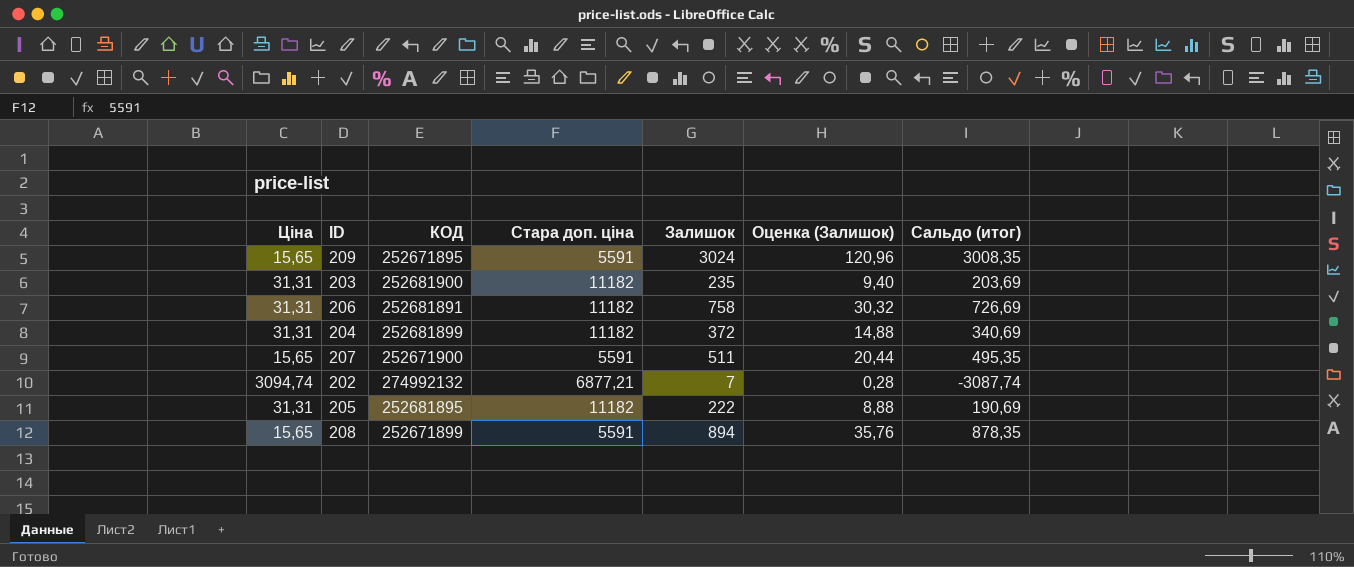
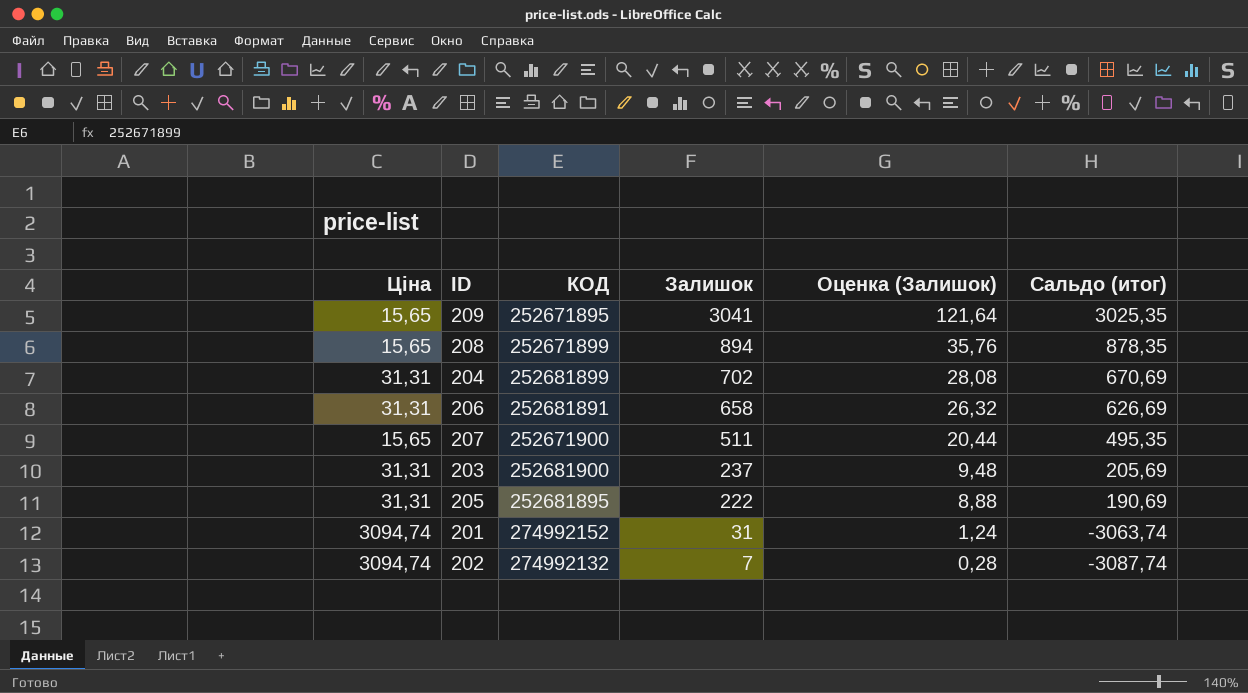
row order: none -> Залишок descending
column Стара доп. ціна | position: 4 -> none
209 | Залишок: 3024 -> 3041
209 | Оценка (Залишок): 120,96 -> 121,64
209 | Сальдо (итог): 3008,35 -> 3025,35
204 | Залишок: 372 -> 702
204 | Оценка (Залишок): 14,88 -> 28,08
204 | Сальдо (итог): 340,69 -> 670,69
206 | Залишок: 758 -> 658
206 | Оценка (Залишок): 30,32 -> 26,32
206 | Сальдо (итог): 726,69 -> 626,69
203 | Залишок: 235 -> 237
203 | Оценка (Залишок): 9,40 -> 9,48
203 | Сальдо (итог): 203,69 -> 205,69
row 201: none -> 3094,74 | 274992152 | 31 | 1,24 | -3063,74

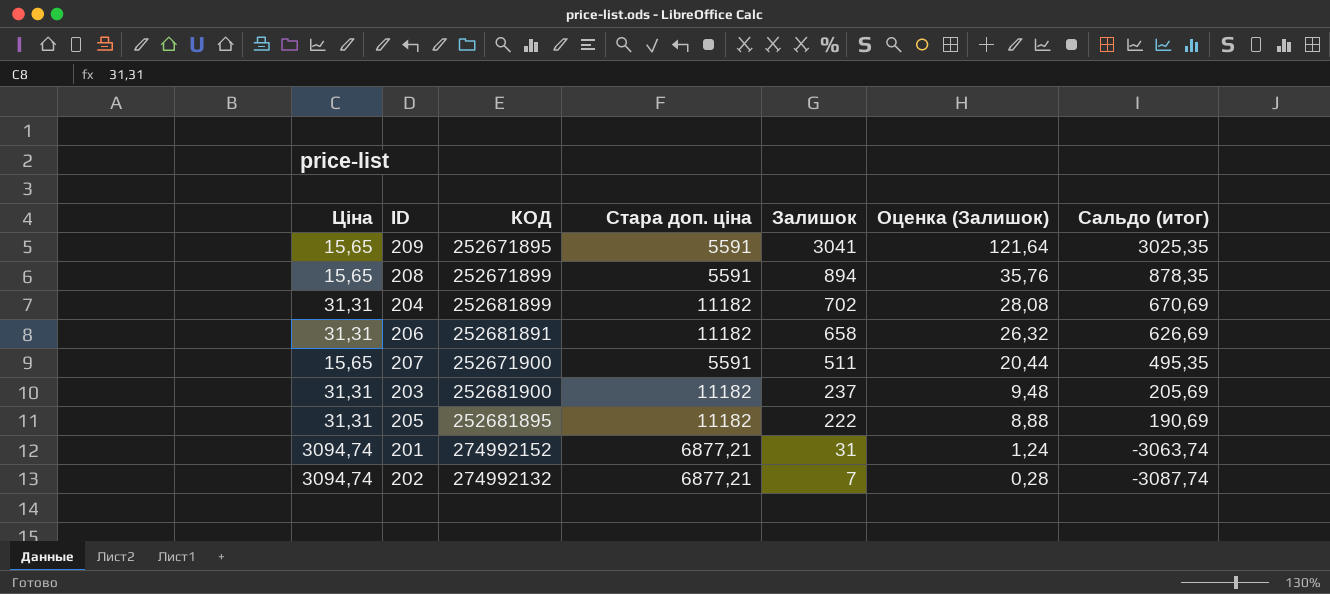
column Стара доп. ціна | position: none -> 4

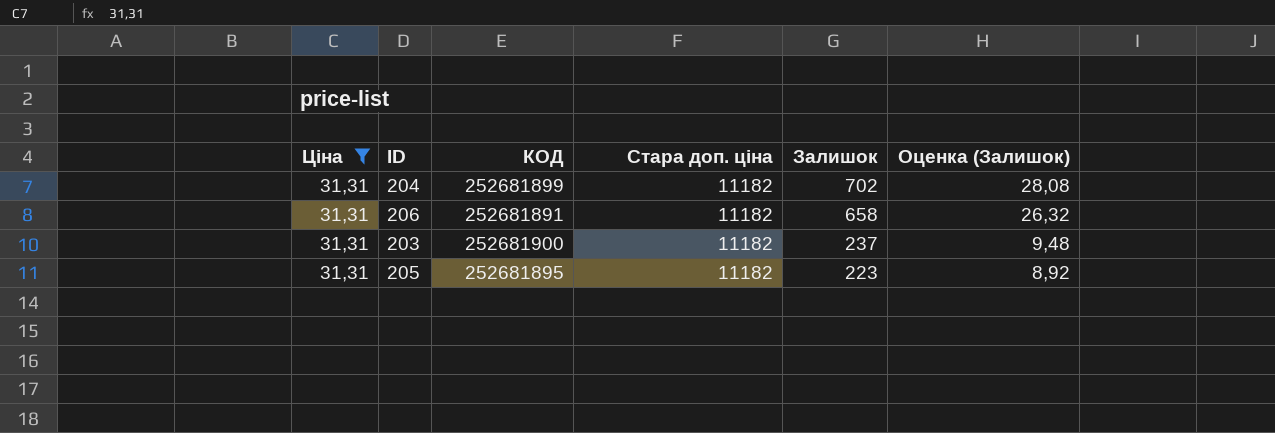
filter: none -> Ціна = 31,31
column Сальдо (итог) | formula: [Залишок] - [Ціна] -> none
205 | Залишок: 222 -> 223
205 | Оценка (Залишок): 8,88 -> 8,92

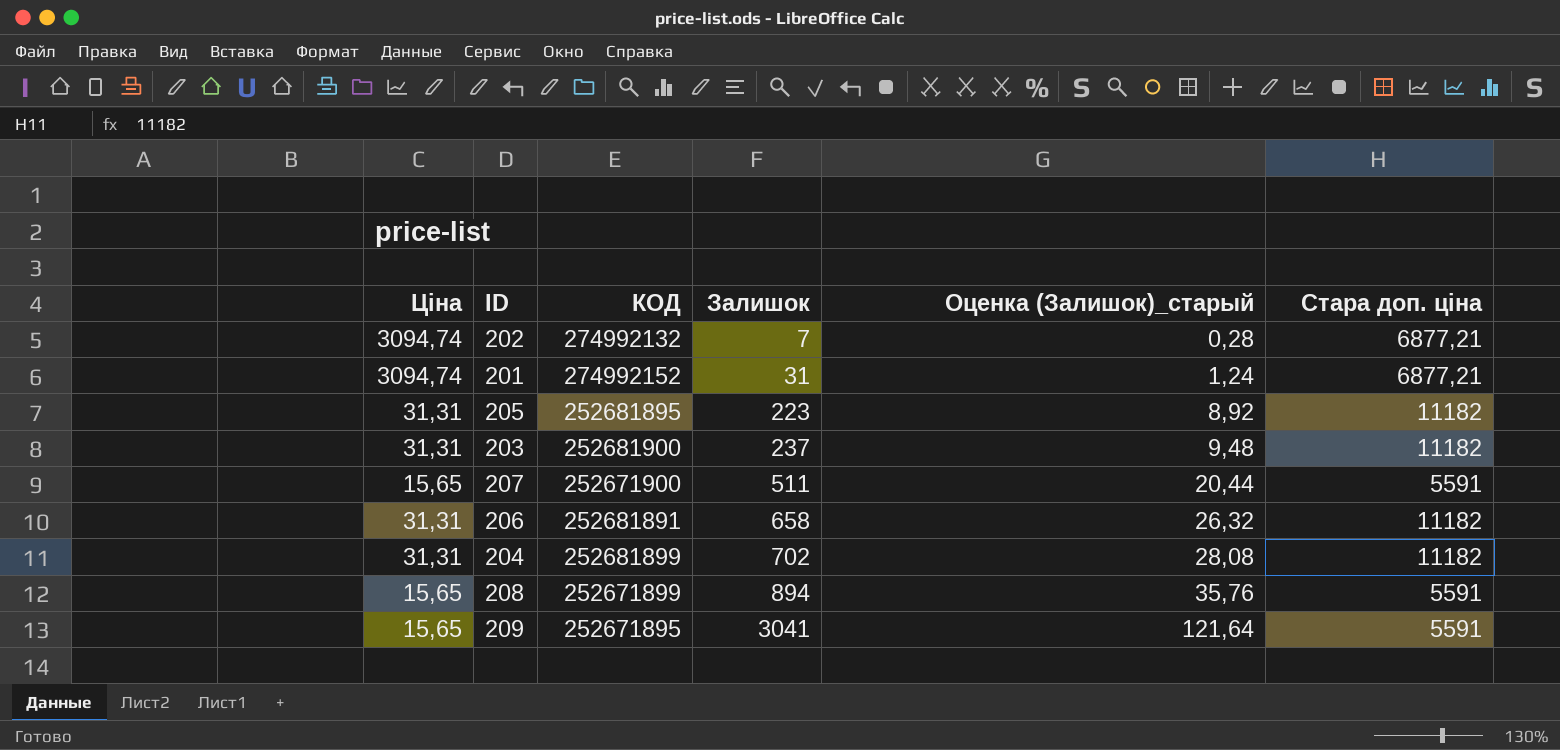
filter: Ціна = 31,31 -> none
row order: Залишок descending -> Залишок ascending
column name: Оценка (Залишок) -> Оценка (Залишок)_старый
column Стара доп. ціна | position: 4 -> 6

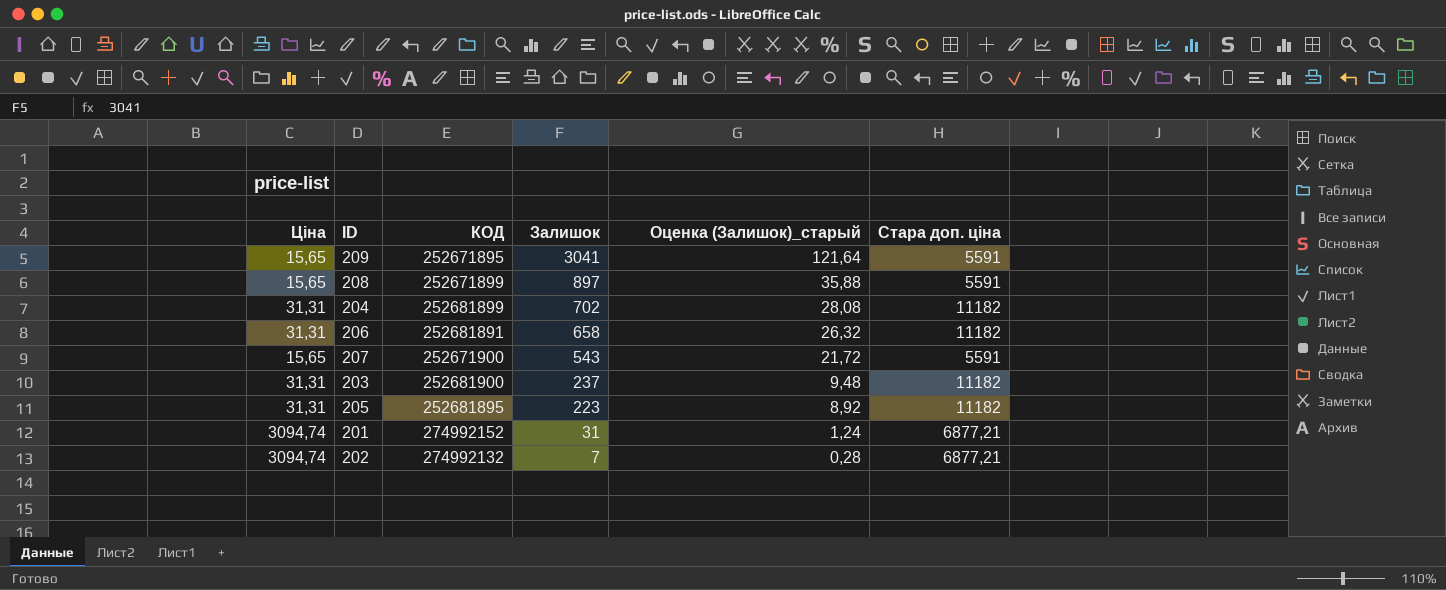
row order: Залишок ascending -> Залишок descending
208 | Залишок: 894 -> 897
208 | Оценка (Залишок)_старый: 35,76 -> 35,88
207 | Залишок: 511 -> 543
207 | Оценка (Залишок)_старый: 20,44 -> 21,72

